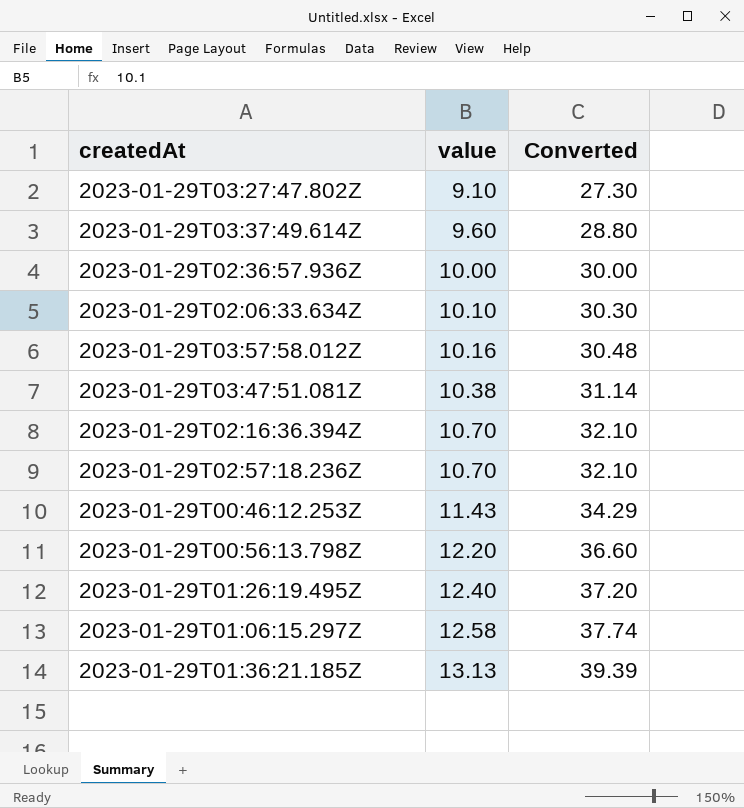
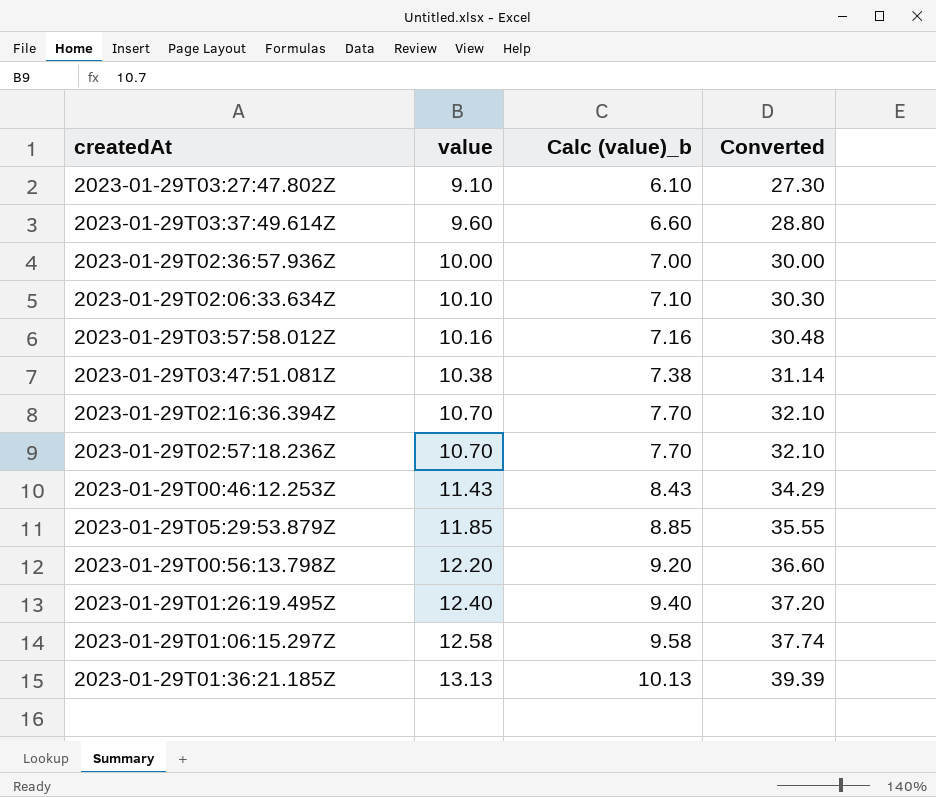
column Calc (value)_b | formula: none -> [value] - 3
row 2023-01-29T05:29:53.879Z: none -> 11.85 | 8.85 | 35.55

